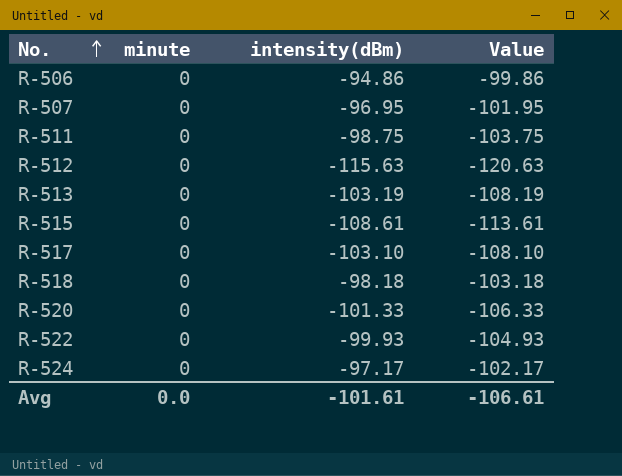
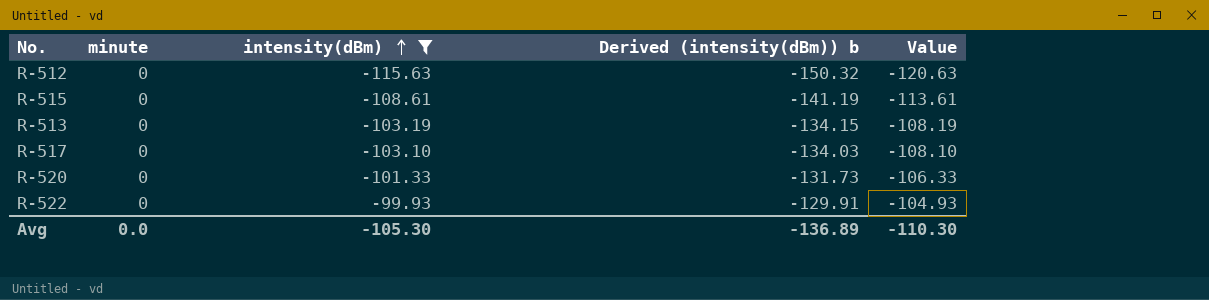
filter: none -> intensity(dBm) <= -99.93
row order: No. ascending -> intensity(dBm) ascending
column Derived (intensity(dBm)) b | formula: none -> [intensity(dBm)] * 1.3
Avg | intensity(dBm): -101.61 -> -105.30
Avg | Value: -106.61 -> -110.30

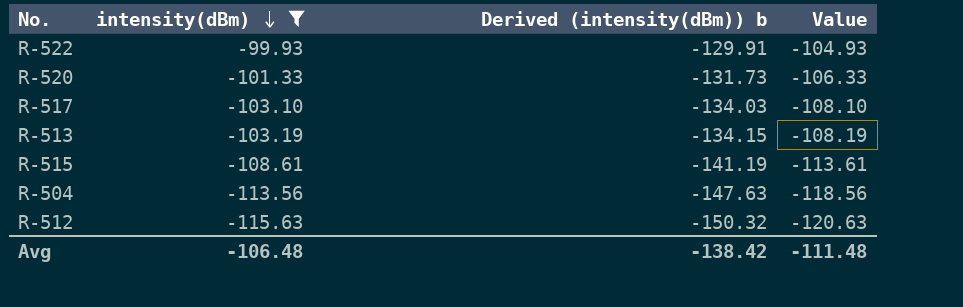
row order: intensity(dBm) ascending -> intensity(dBm) descending
column minute | position: 2 -> none
row R-504: none -> -113.56 | -147.63 | -118.56
Avg | intensity(dBm): -105.30 -> -106.48
Avg | Derived (intensity(dBm)) b: -136.89 -> -138.42
Avg | Value: -110.30 -> -111.48

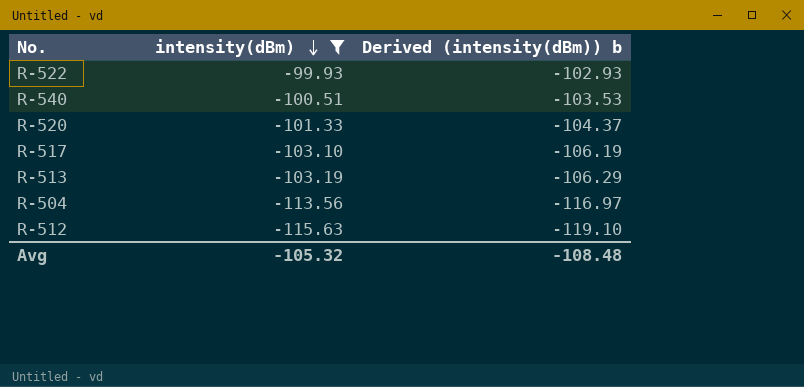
column Value | formula: [intensity(dBm)] - 5 -> none
column Derived (intensity(dBm)) b | formula: [intensity(dBm)] * 1.3 -> [intensity(dBm)] * 1.03
row R-515: -108.61 | -141.19 | -113.61 -> none
row R-540: none -> -100.51 | -103.53
Avg | intensity(dBm): -106.48 -> -105.32
Avg | Derived (intensity(dBm)) b: -138.42 -> -108.48

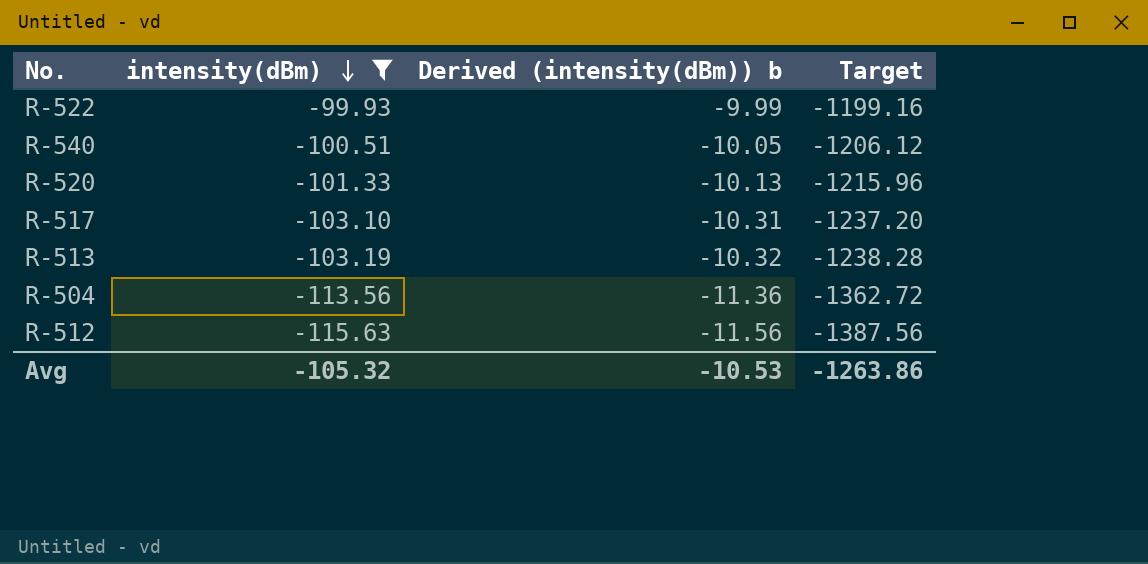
column Derived (intensity(dBm)) b | formula: [intensity(dBm)] * 1.03 -> [intensity(dBm)] * 0.1
column Target | formula: none -> [intensity(dBm)] * 12
Avg | Derived (intensity(dBm)) b: -108.48 -> -10.53

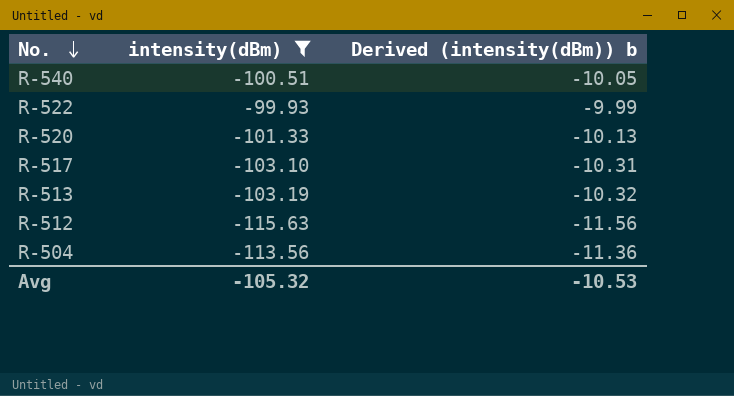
row order: intensity(dBm) descending -> No. descending
column Target | formula: [intensity(dBm)] * 12 -> none

